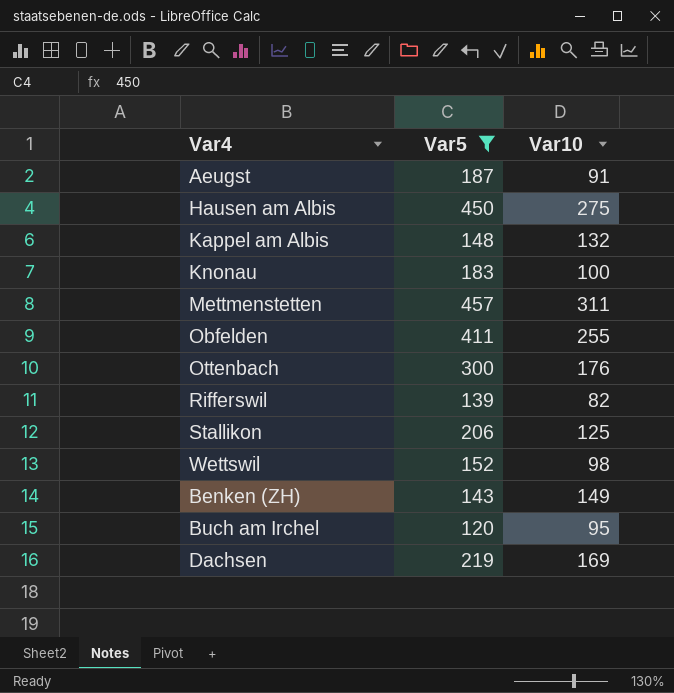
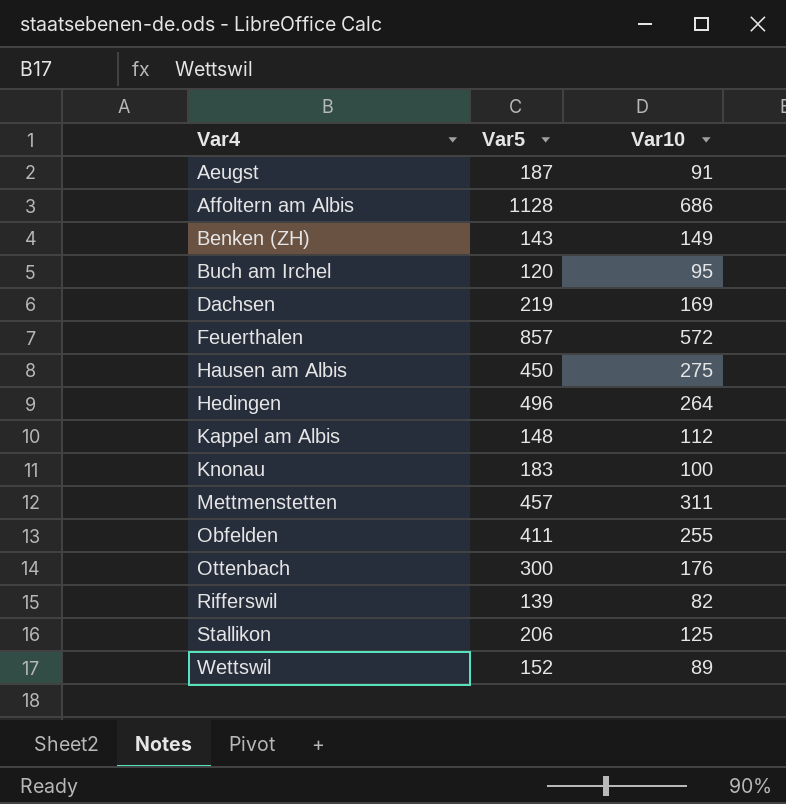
filter: Var5 <= 457 -> none
row order: none -> Var4 ascending
Kappel am Albis | Var10: 132 -> 112
Wettswil | Var10: 98 -> 89

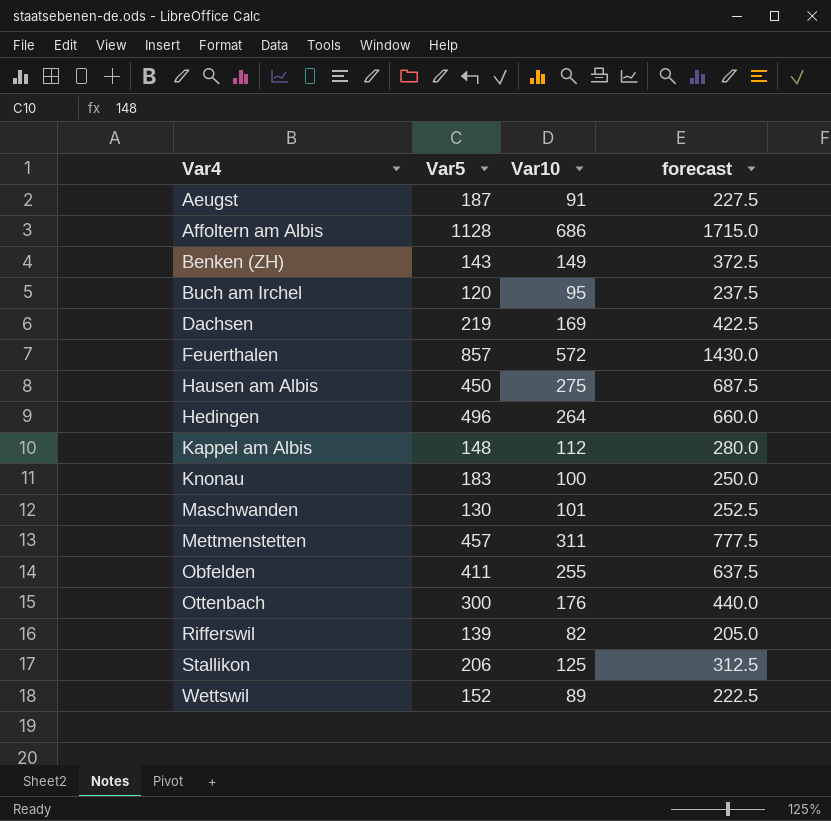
column forecast | formula: none -> [Var10] * 2.5
row Maschwanden: none -> 130 | 101 | 252.5

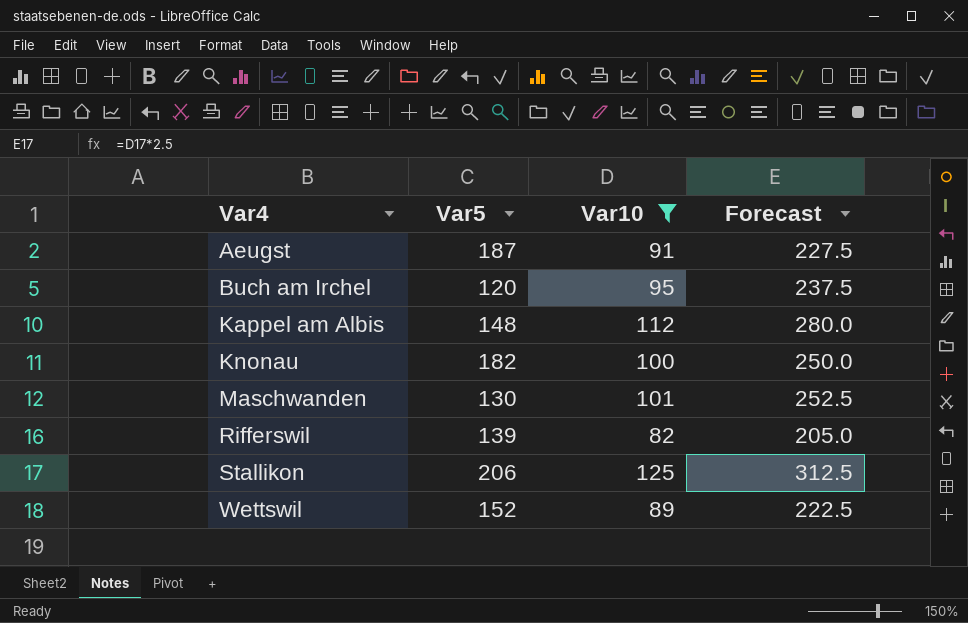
filter: none -> Var10 <= 125
column name: forecast -> Forecast
Knonau | Var5: 183 -> 182

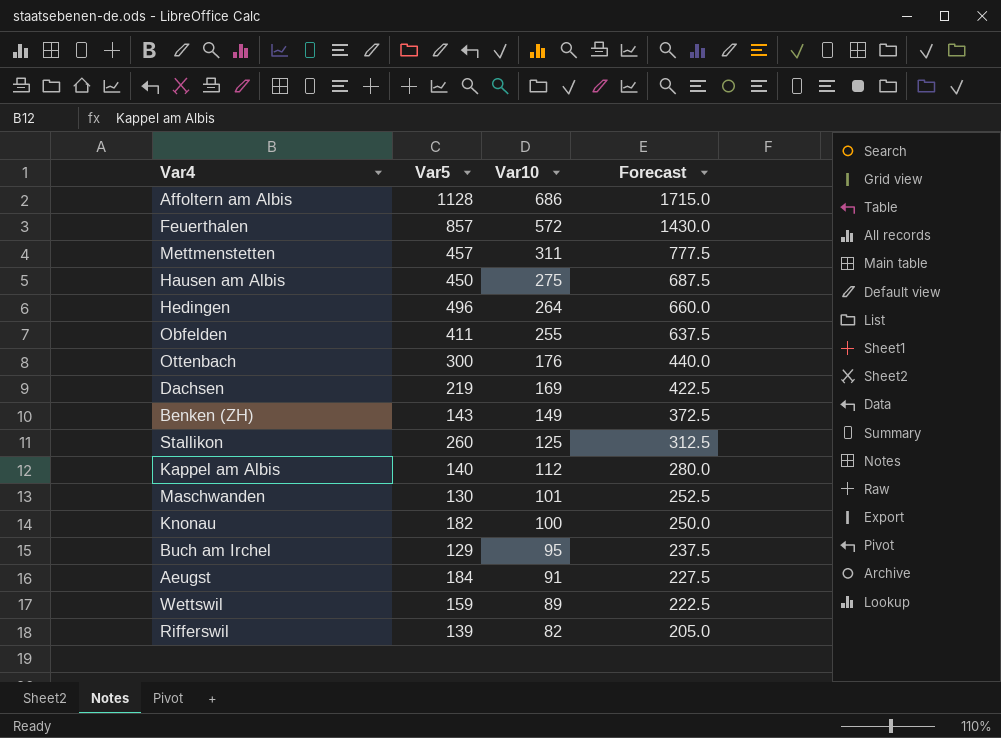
filter: Var10 <= 125 -> none
row order: Var4 ascending -> Var10 descending
Stallikon | Var5: 206 -> 260
Kappel am Albis | Var5: 148 -> 140
Buch am Irchel | Var5: 120 -> 129
Aeugst | Var5: 187 -> 184
Wettswil | Var5: 152 -> 159

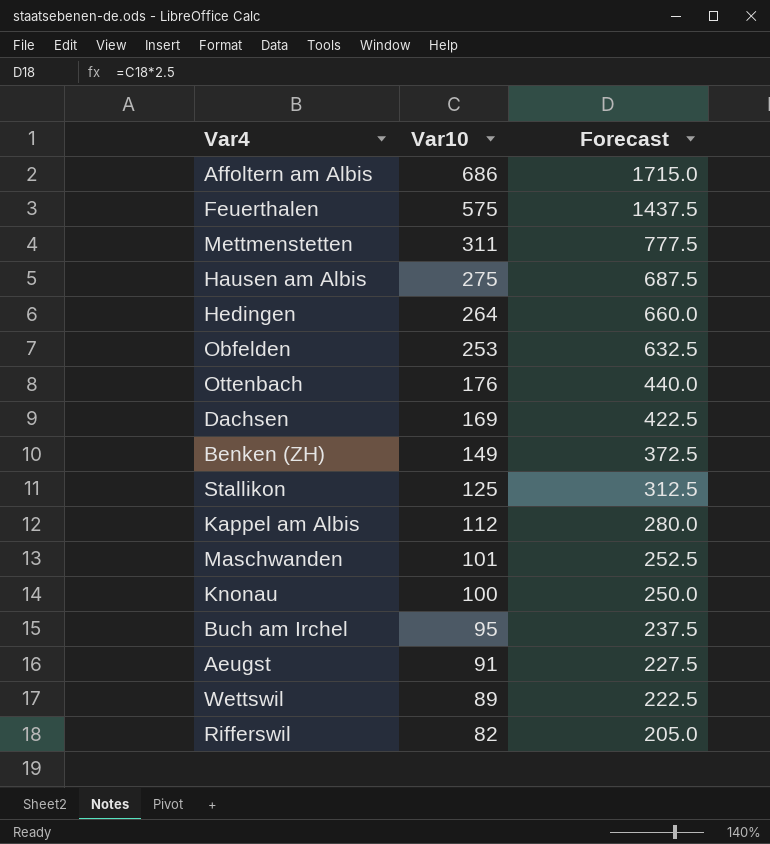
column Var5 | position: 2 -> none
Feuerthalen | Var10: 572 -> 575
Feuerthalen | Forecast: 1430.0 -> 1437.5
Obfelden | Var10: 255 -> 253
Obfelden | Forecast: 637.5 -> 632.5

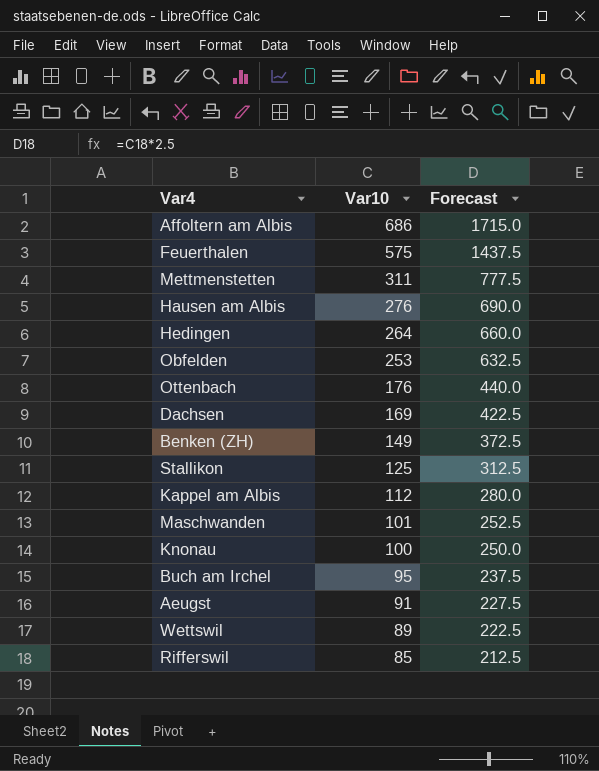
Hausen am Albis | Var10: 275 -> 276
Hausen am Albis | Forecast: 687.5 -> 690.0
Rifferswil | Var10: 82 -> 85
Rifferswil | Forecast: 205.0 -> 212.5

